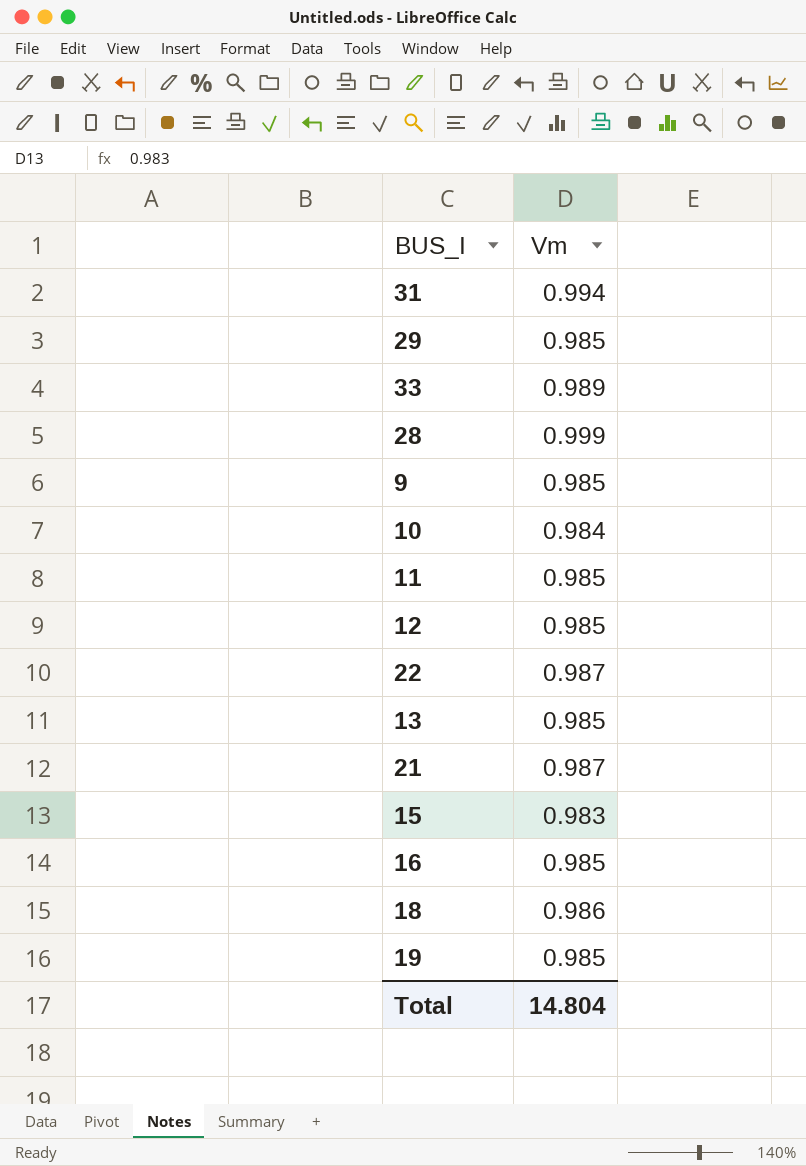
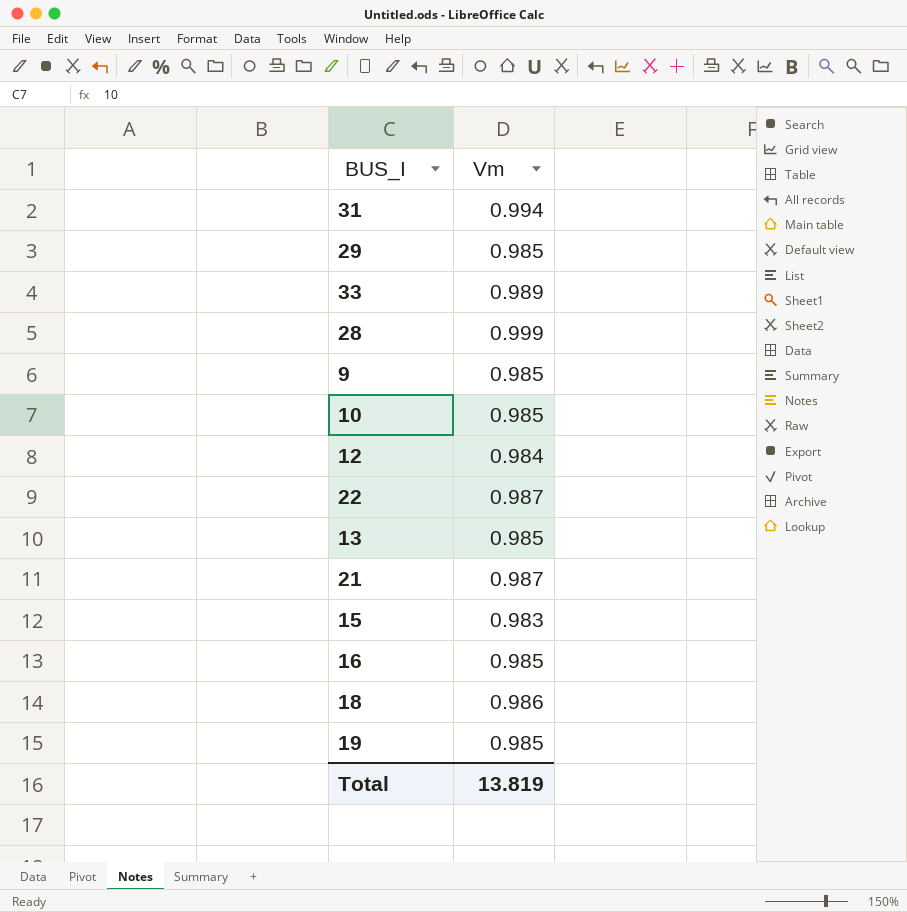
row 11: 0.985 -> none
10 | Vm: 0.984 -> 0.985
12 | Vm: 0.985 -> 0.984
Total | Vm: 14.804 -> 13.819

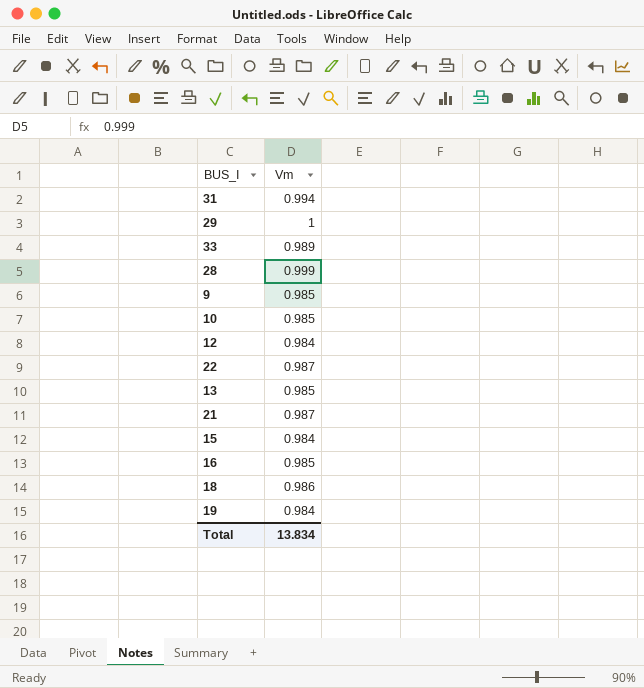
29 | Vm: 0.985 -> 1
15 | Vm: 0.983 -> 0.984
19 | Vm: 0.985 -> 0.984
Total | Vm: 13.819 -> 13.834

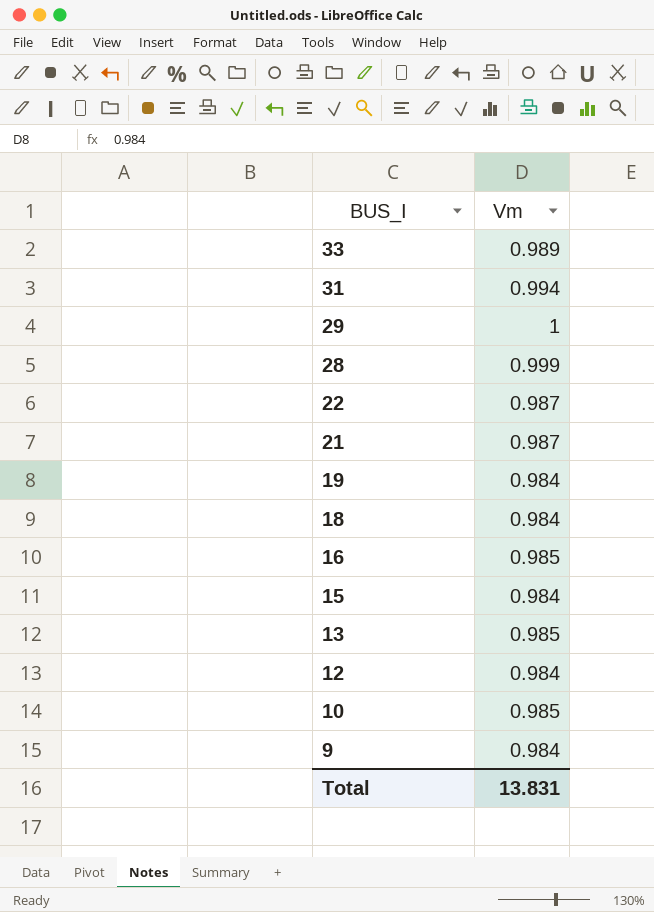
row order: none -> BUS_I descending
18 | Vm: 0.986 -> 0.984
9 | Vm: 0.985 -> 0.984
Total | Vm: 13.834 -> 13.831

